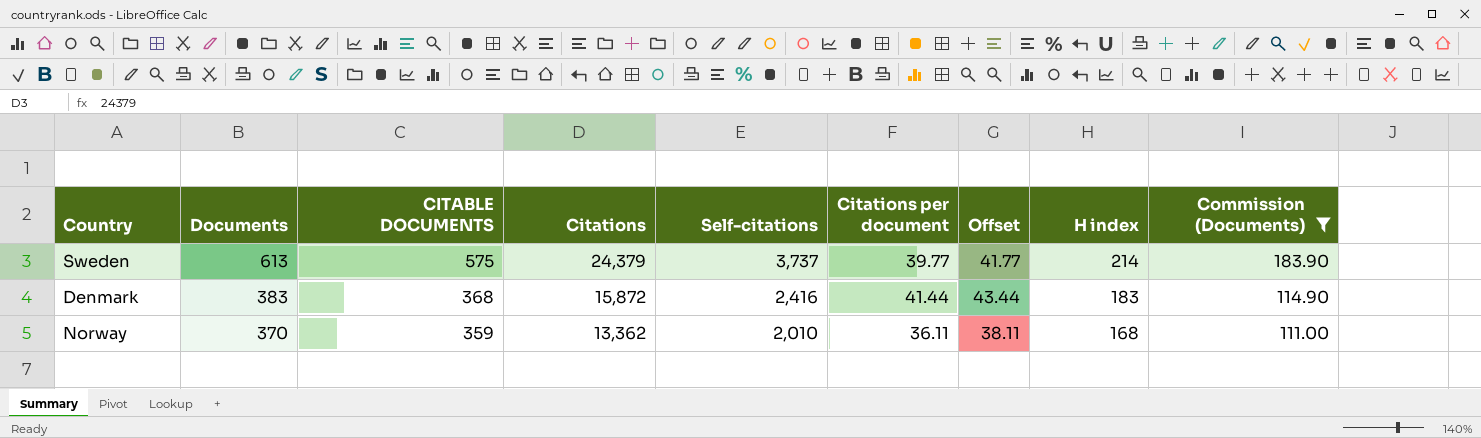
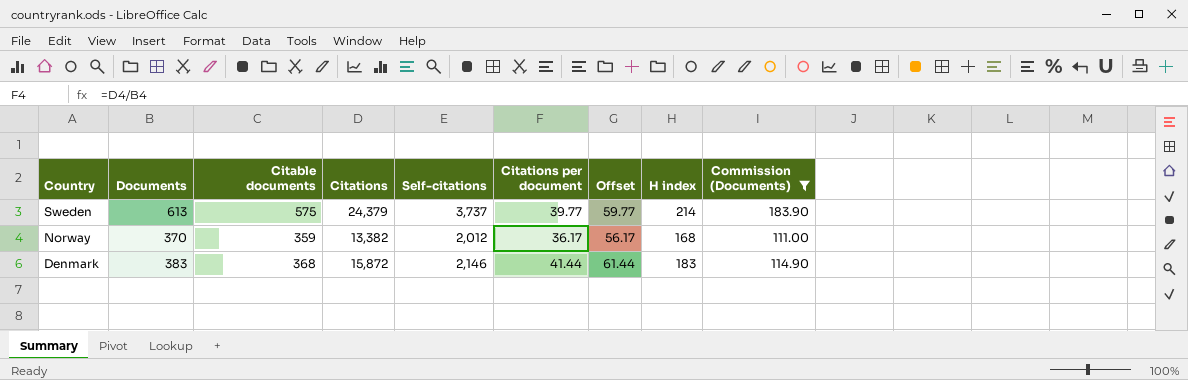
row order: Documents descending -> Country descending
column name: CITABLE DOCUMENTS -> Citable documents
column Offset | formula: [Citations per document] + 2 -> [Citations per document] + 20
Norway | Citations: 13,362 -> 13,382
Norway | Self-citations: 2,010 -> 2,012
Norway | Citations per document: 36.11 -> 36.17
Denmark | Self-citations: 2,416 -> 2,146

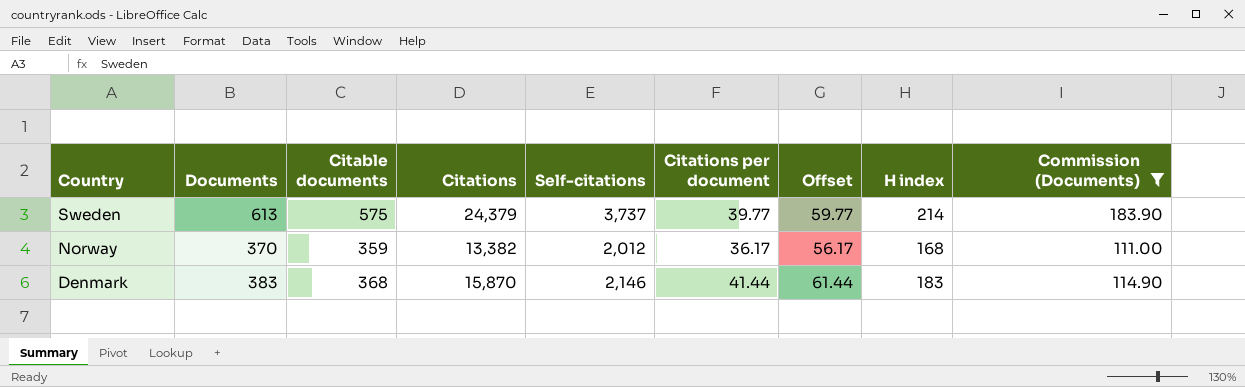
Denmark | Citations: 15,872 -> 15,870

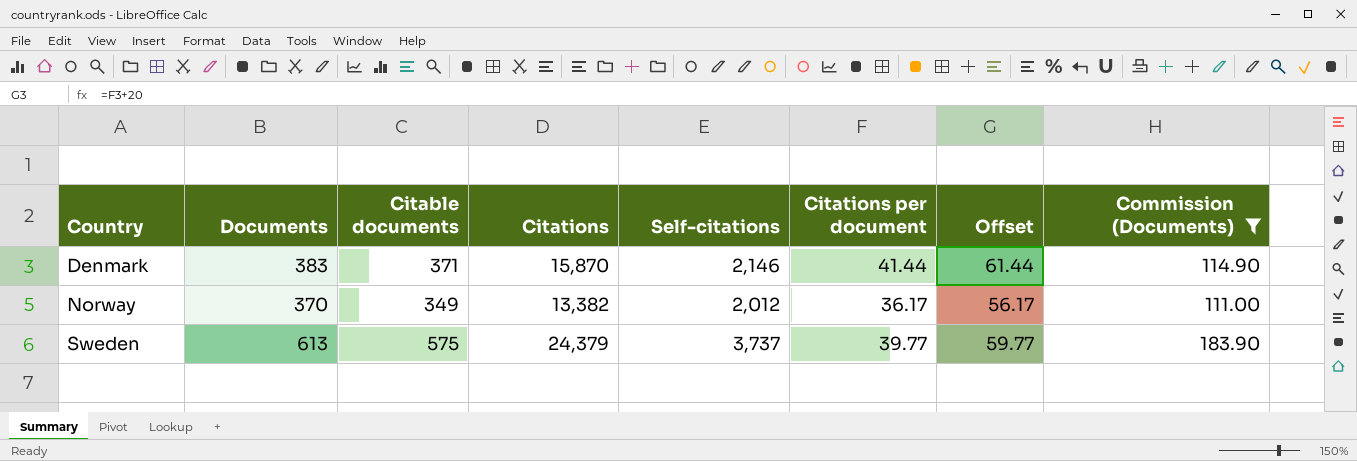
row order: Country descending -> Country ascending
column H index | position: 8 -> none
Denmark | Citable documents: 368 -> 371
Norway | Citable documents: 359 -> 349

